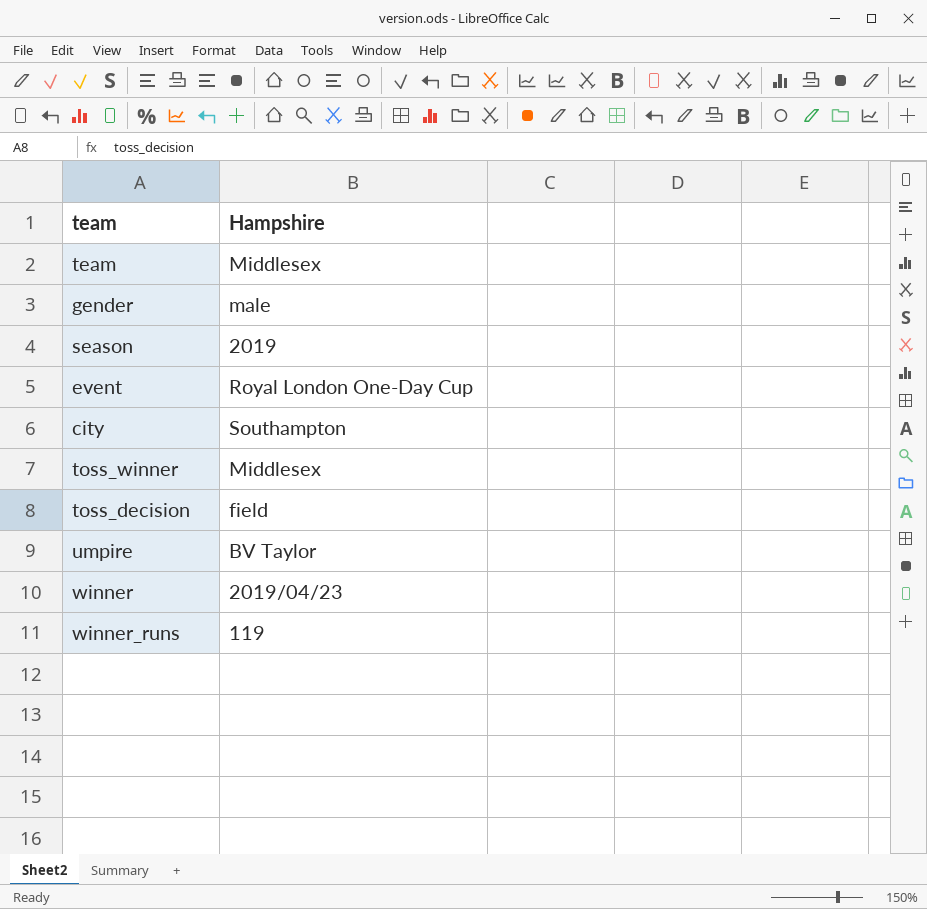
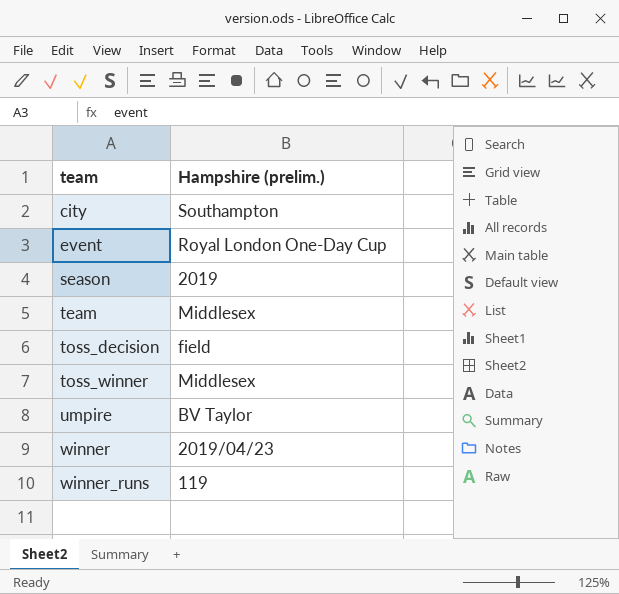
row order: none -> team ascending
column name: Hampshire -> Hampshire (prelim.)
row gender: male -> none

